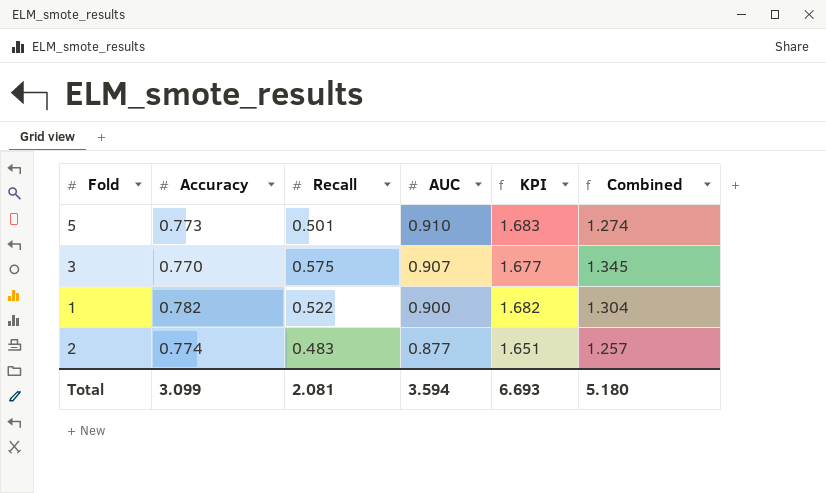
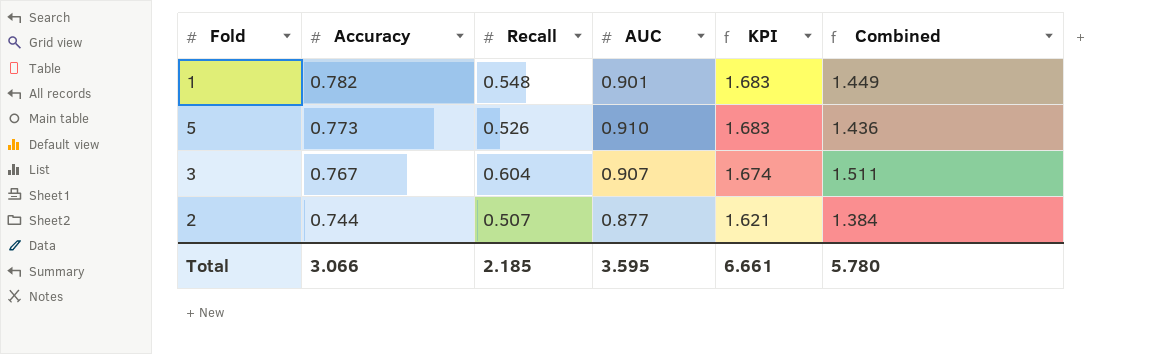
row order: AUC descending -> Accuracy descending
column Combined | formula: [Accuracy] + [Recall] -> [Recall] + [AUC]
1 | Recall: 0.522 -> 0.548
1 | AUC: 0.900 -> 0.901
1 | KPI: 1.682 -> 1.683
5 | Recall: 0.501 -> 0.526
3 | Accuracy: 0.770 -> 0.767
3 | Recall: 0.575 -> 0.604
3 | KPI: 1.677 -> 1.674
2 | Accuracy: 0.774 -> 0.744
2 | Recall: 0.483 -> 0.507
2 | KPI: 1.651 -> 1.621
Total | Accuracy: 3.099 -> 3.066
Total | Recall: 2.081 -> 2.185
Total | AUC: 3.594 -> 3.595
Total | KPI: 6.693 -> 6.661
Total | Combined: 5.180 -> 5.780

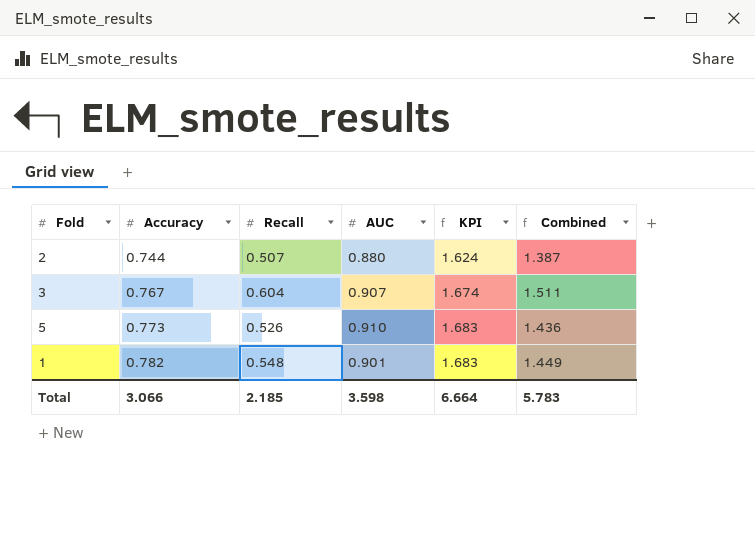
row order: Accuracy descending -> Accuracy ascending
2 | AUC: 0.877 -> 0.880
2 | KPI: 1.621 -> 1.624
2 | Combined: 1.384 -> 1.387
Total | AUC: 3.595 -> 3.598
Total | KPI: 6.661 -> 6.664
Total | Combined: 5.780 -> 5.783

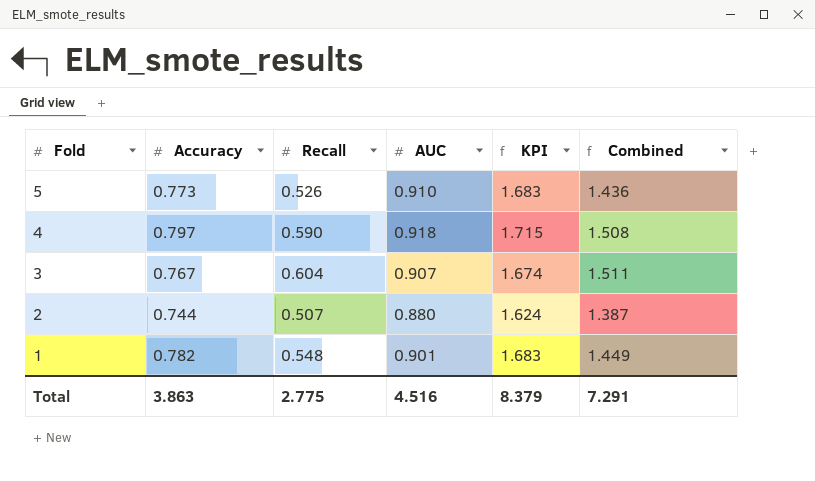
row order: Accuracy ascending -> Fold descending
row 4: none -> 0.797 | 0.590 | 0.918 | 1.715 | 1.508
Total | Accuracy: 3.066 -> 3.863
Total | Recall: 2.185 -> 2.775
Total | AUC: 3.598 -> 4.516
Total | KPI: 6.664 -> 8.379
Total | Combined: 5.783 -> 7.291

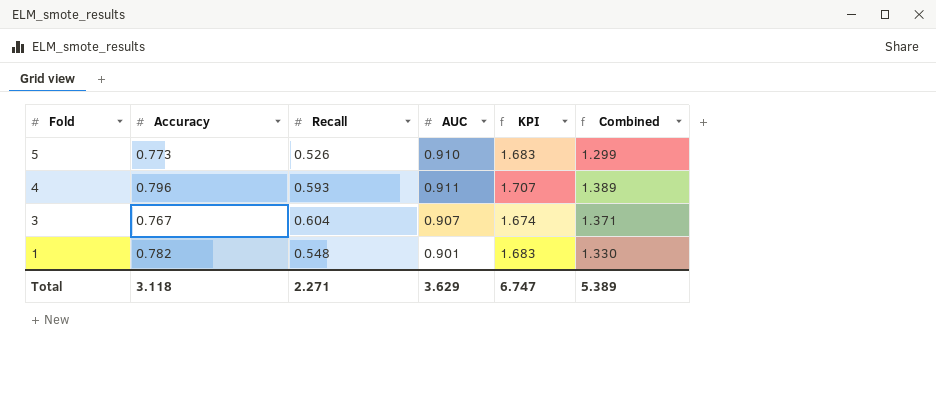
column Combined | formula: [Recall] + [AUC] -> [Accuracy] + [Recall]
row 2: 0.744 | 0.507 | 0.880 | 1.624 | 1.387 -> none
4 | Accuracy: 0.797 -> 0.796
4 | Recall: 0.590 -> 0.593
4 | AUC: 0.918 -> 0.911
4 | KPI: 1.715 -> 1.707
Total | Accuracy: 3.863 -> 3.118
Total | Recall: 2.775 -> 2.271
Total | AUC: 4.516 -> 3.629
Total | KPI: 8.379 -> 6.747
Total | Combined: 7.291 -> 5.389

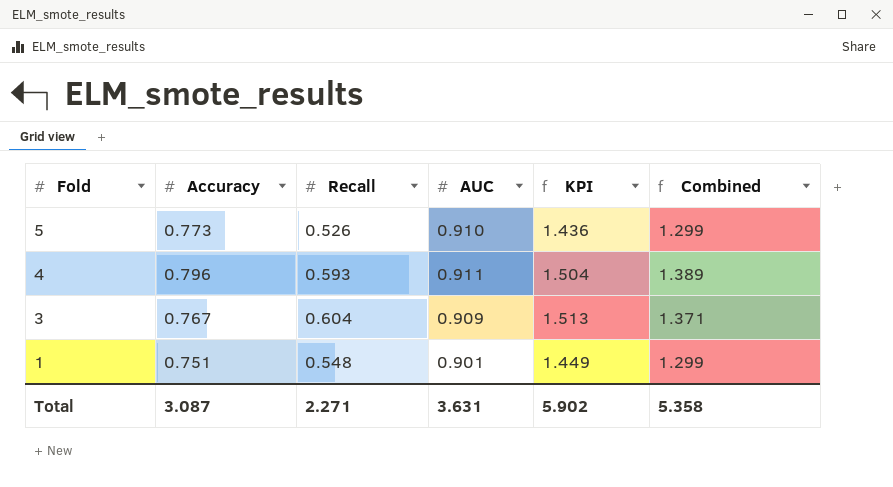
column KPI | formula: [Accuracy] + [AUC] -> [Recall] + [AUC]
3 | AUC: 0.907 -> 0.909
1 | Accuracy: 0.782 -> 0.751
1 | Combined: 1.330 -> 1.299
Total | Accuracy: 3.118 -> 3.087
Total | AUC: 3.629 -> 3.631
Total | KPI: 6.747 -> 5.902
Total | Combined: 5.389 -> 5.358

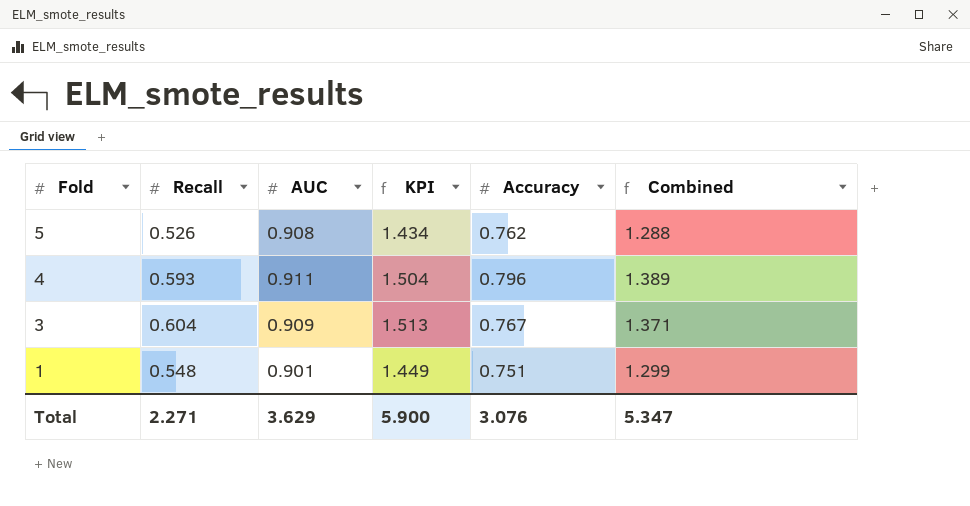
column Accuracy | position: 2 -> 5
5 | AUC: 0.910 -> 0.908
5 | KPI: 1.436 -> 1.434
5 | Accuracy: 0.773 -> 0.762
5 | Combined: 1.299 -> 1.288
Total | AUC: 3.631 -> 3.629
Total | KPI: 5.902 -> 5.900
Total | Accuracy: 3.087 -> 3.076
Total | Combined: 5.358 -> 5.347

